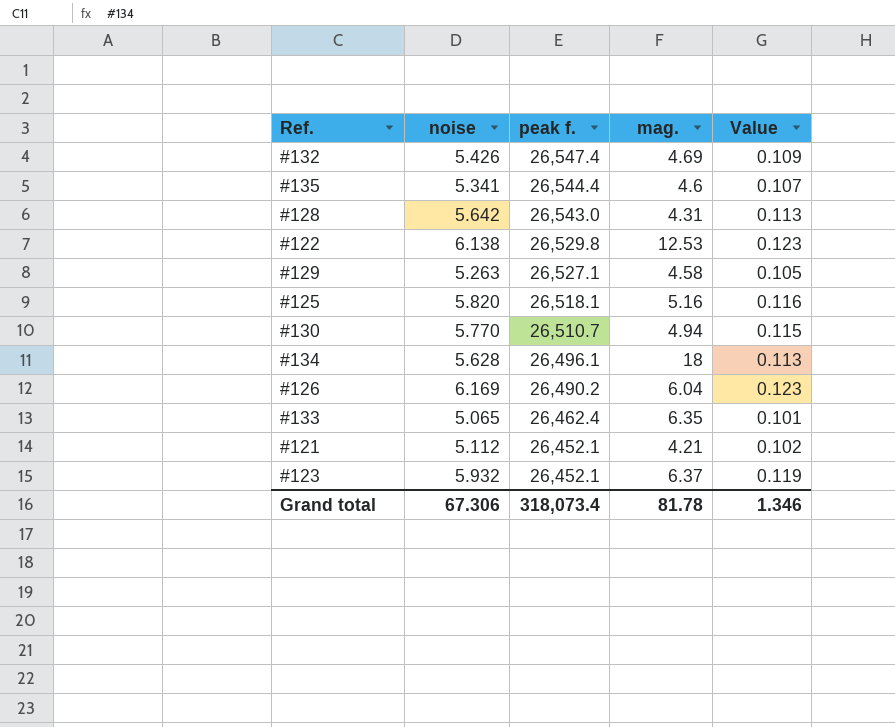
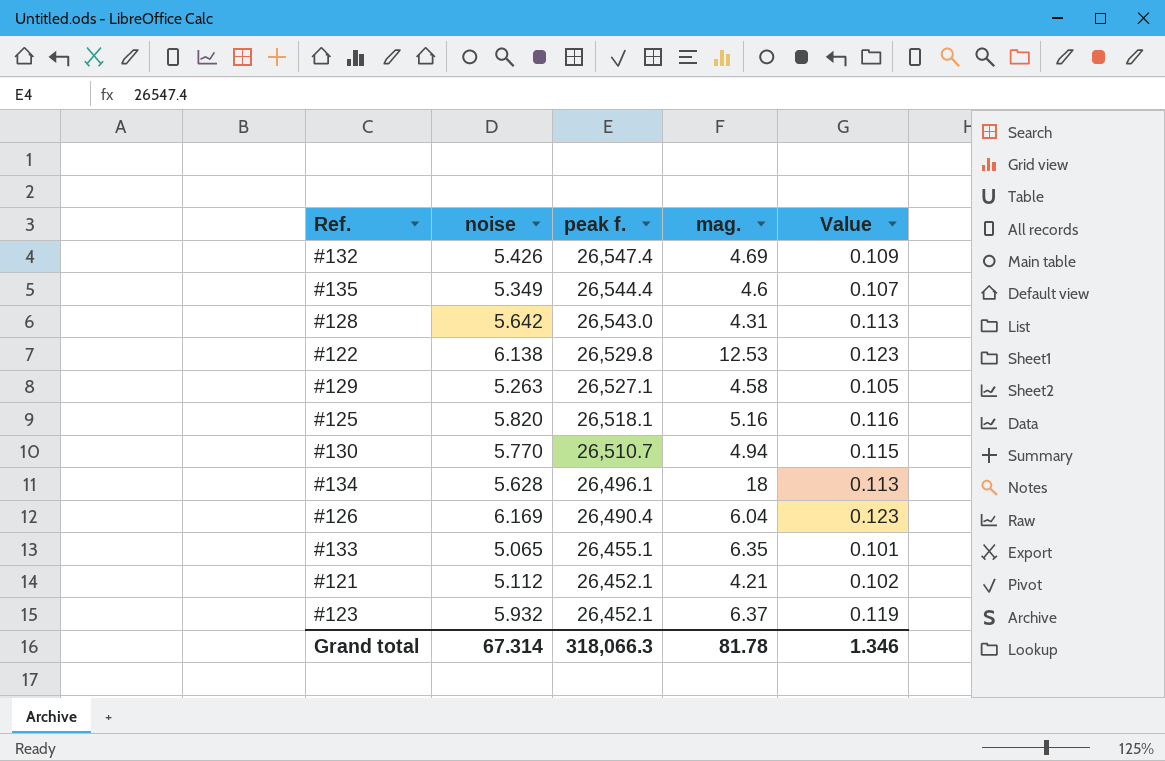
#135 | noise: 5.341 -> 5.349
#126 | peak f.: 26,490.2 -> 26,490.4
#133 | peak f.: 26,462.4 -> 26,455.1
Grand total | noise: 67.306 -> 67.314
Grand total | peak f.: 318,073.4 -> 318,066.3

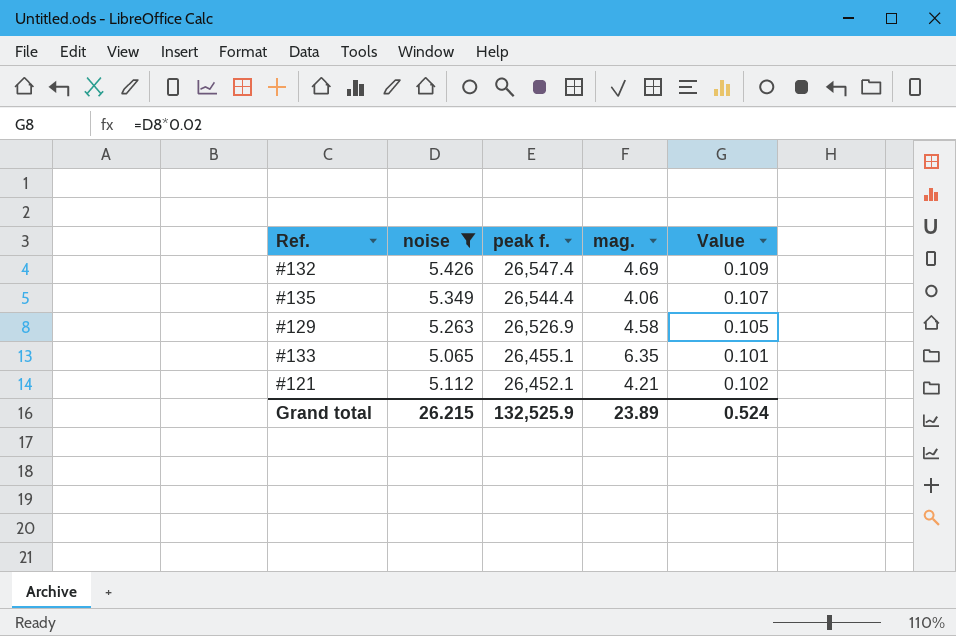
filter: none -> noise <= 5.426
#135 | mag.: 4.6 -> 4.06
#129 | peak f.: 26,527.1 -> 26,526.9
Grand total | noise: 67.314 -> 26.215
Grand total | peak f.: 318,066.3 -> 132,525.9
Grand total | mag.: 81.78 -> 23.89
Grand total | Value: 1.346 -> 0.524

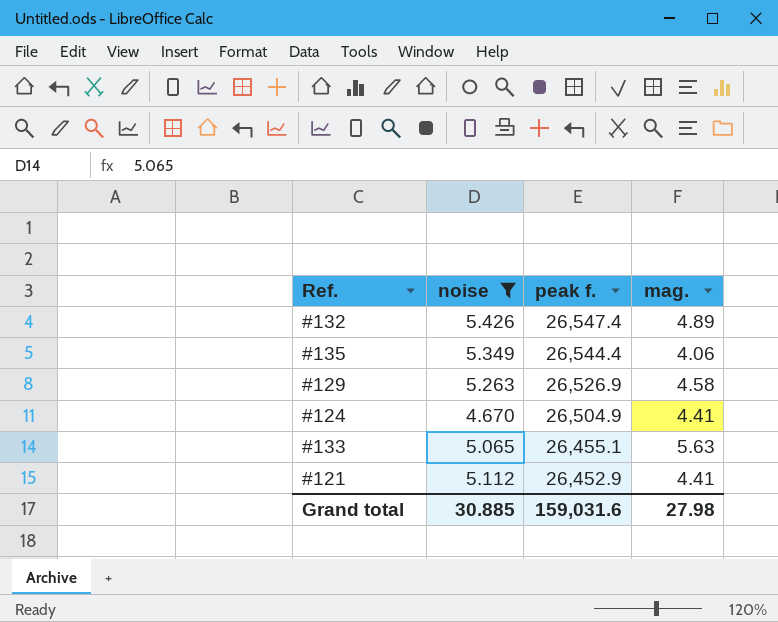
column Value | formula: [noise] * 0.02 -> none
#132 | mag.: 4.69 -> 4.89
row #124: none -> 4.670 | 26,504.9 | 4.41
#133 | mag.: 6.35 -> 5.63
#121 | peak f.: 26,452.1 -> 26,452.9
#121 | mag.: 4.21 -> 4.41
Grand total | noise: 26.215 -> 30.885
Grand total | peak f.: 132,525.9 -> 159,031.6
Grand total | mag.: 23.89 -> 27.98

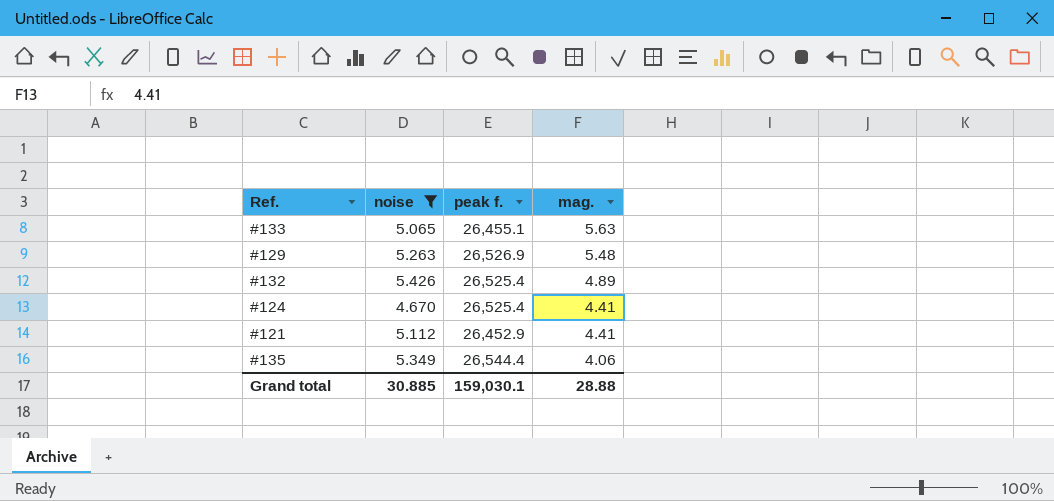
row order: peak f. descending -> mag. descending
#129 | mag.: 4.58 -> 5.48
#132 | peak f.: 26,547.4 -> 26,525.4
#124 | peak f.: 26,504.9 -> 26,525.4
Grand total | peak f.: 159,031.6 -> 159,030.1
Grand total | mag.: 27.98 -> 28.88

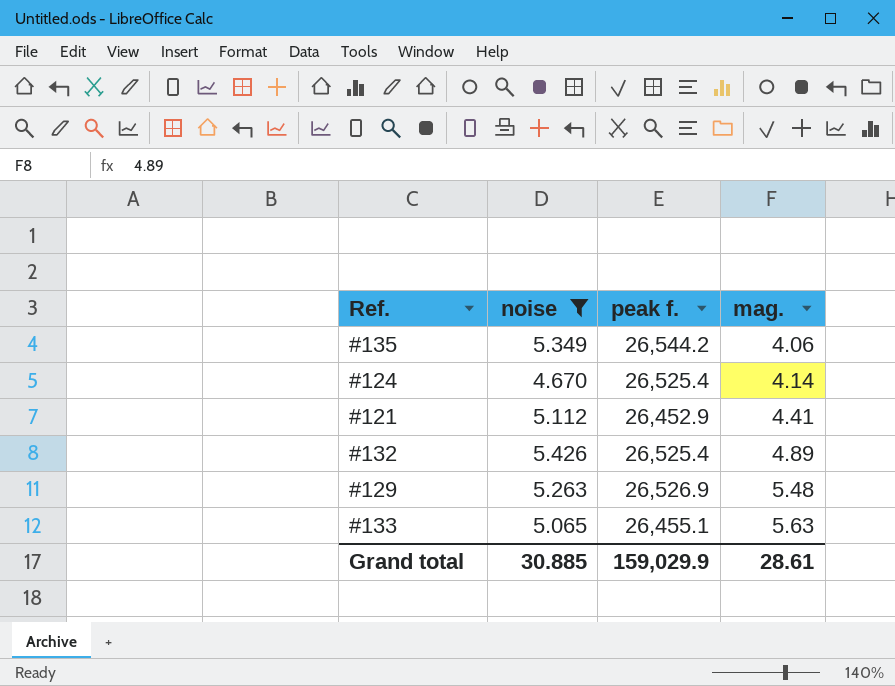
row order: mag. descending -> mag. ascending
#135 | peak f.: 26,544.4 -> 26,544.2
#124 | mag.: 4.41 -> 4.14
Grand total | peak f.: 159,030.1 -> 159,029.9
Grand total | mag.: 28.88 -> 28.61

